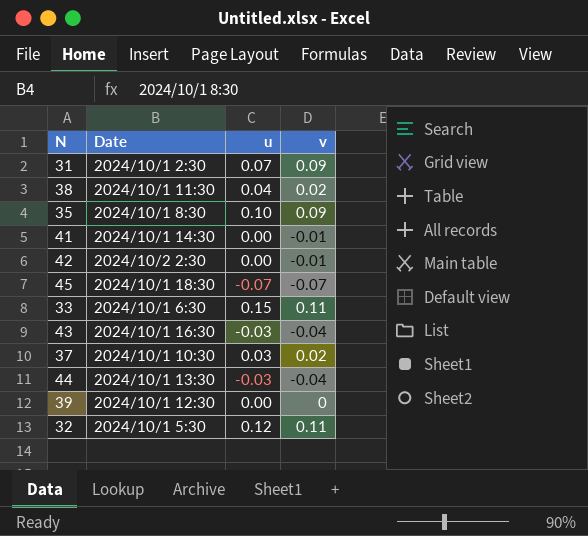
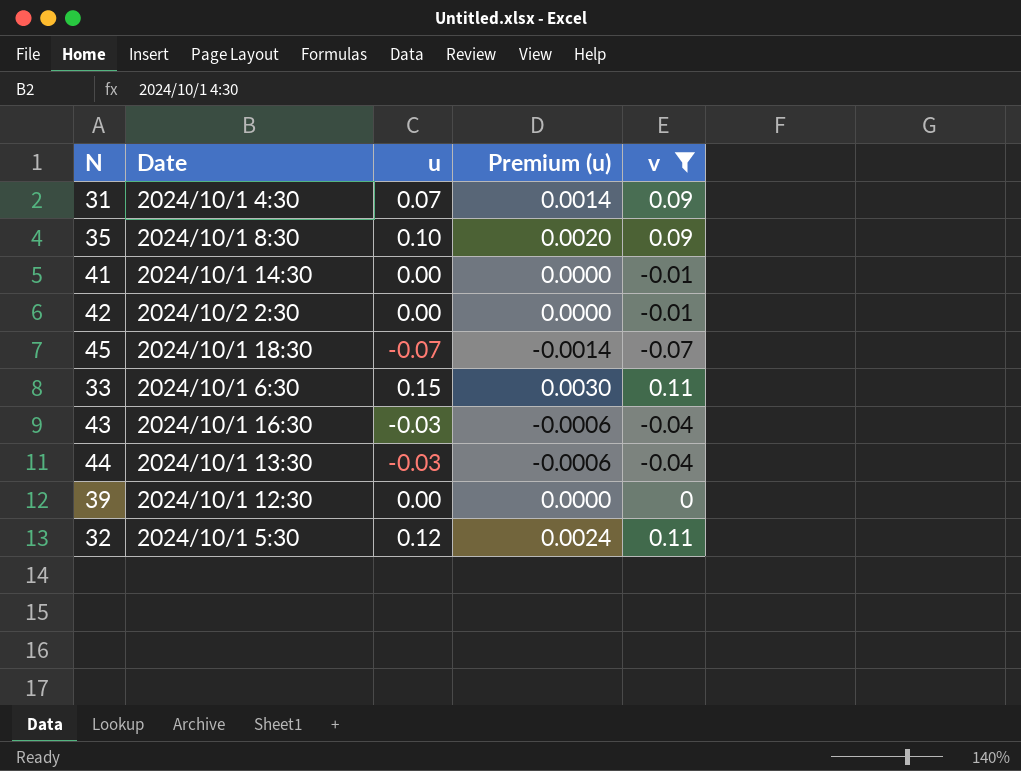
filter: none -> v != 0.02
column Premium (u) | formula: none -> [u] * 0.02
31 | Date: 2024/10/1 2:30 -> 2024/10/1 4:30

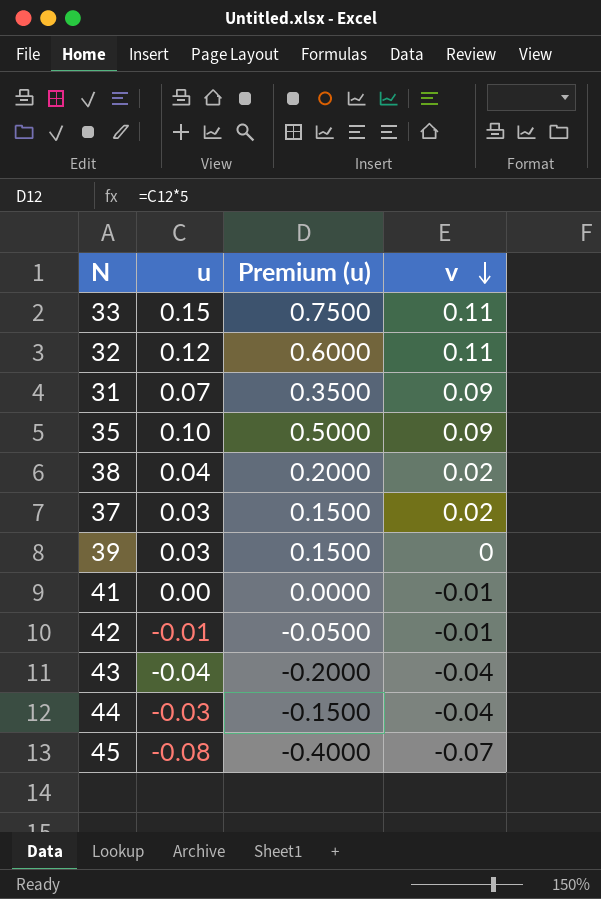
filter: v != 0.02 -> none
row order: none -> v descending
column Date | position: 2 -> none
column Premium (u) | formula: [u] * 0.02 -> [u] * 5
39 | u: 0.00 -> 0.03
42 | u: 0.00 -> -0.01
43 | u: -0.03 -> -0.04
45 | u: -0.07 -> -0.08

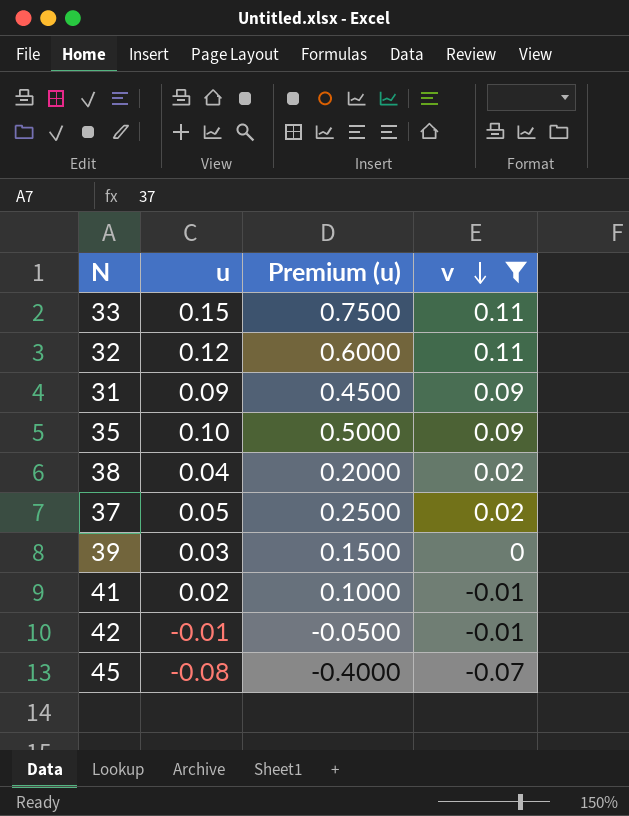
filter: none -> v != -0.04
31 | u: 0.07 -> 0.09
31 | Premium (u): 0.3500 -> 0.4500
37 | u: 0.03 -> 0.05
37 | Premium (u): 0.1500 -> 0.2500
41 | u: 0.00 -> 0.02
41 | Premium (u): 0.0000 -> 0.1000

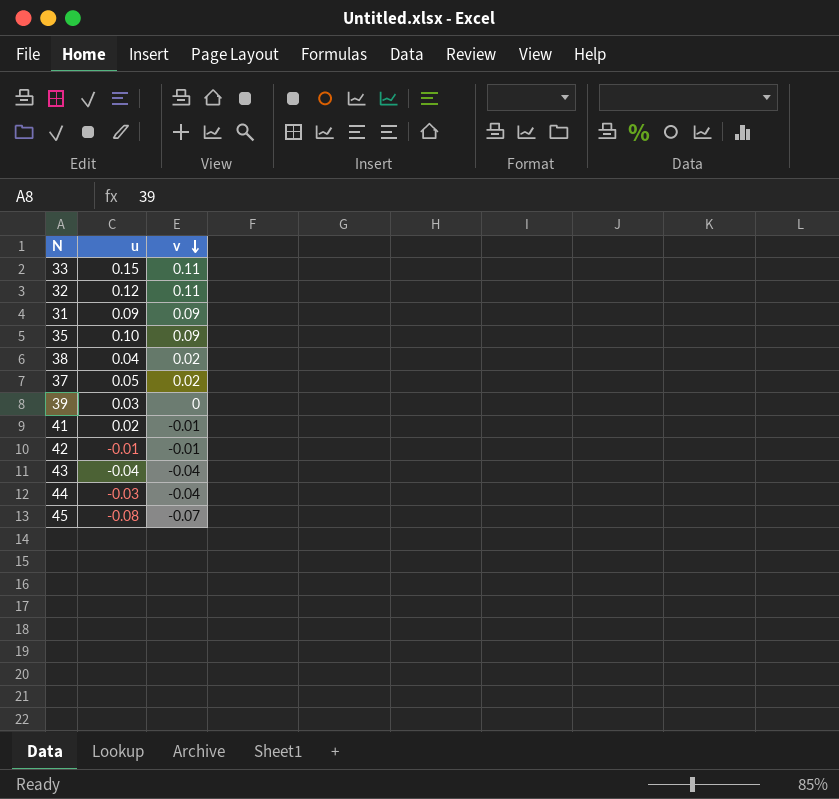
filter: v != -0.04 -> none
column Premium (u) | formula: [u] * 5 -> none

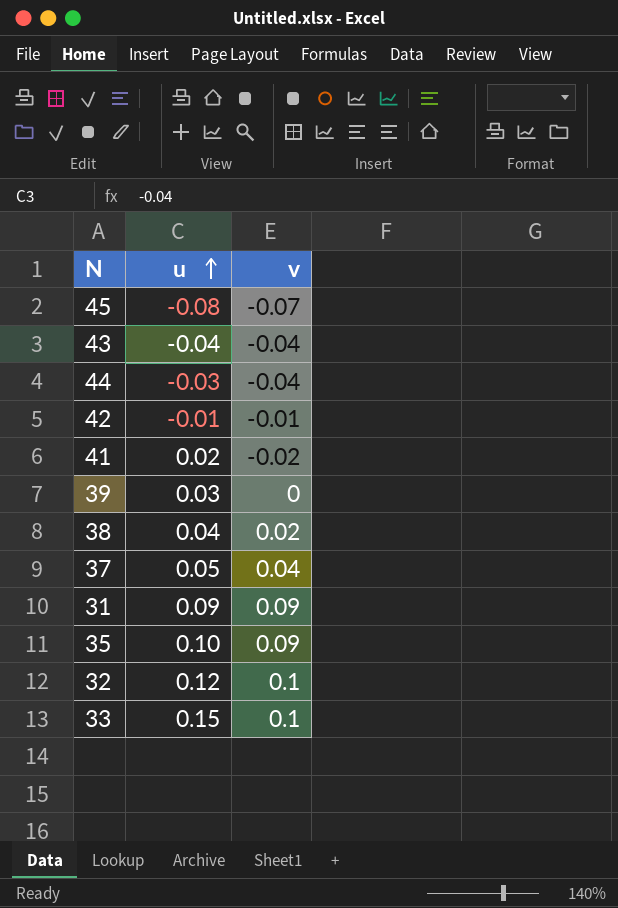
row order: v descending -> u ascending
41 | v: -0.01 -> -0.02
37 | v: 0.02 -> 0.04
32 | v: 0.11 -> 0.1
33 | v: 0.11 -> 0.1

